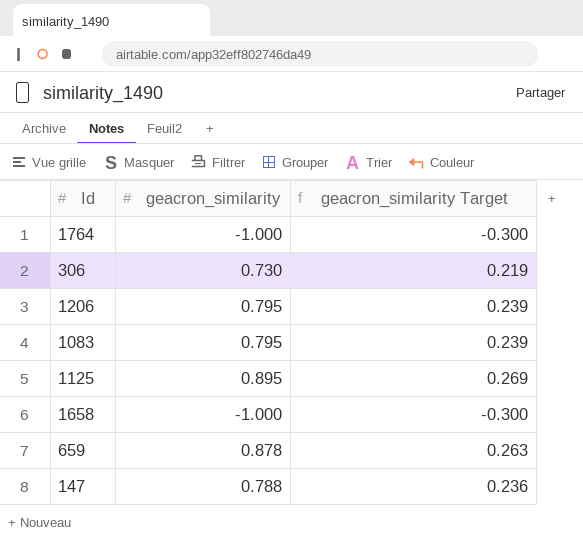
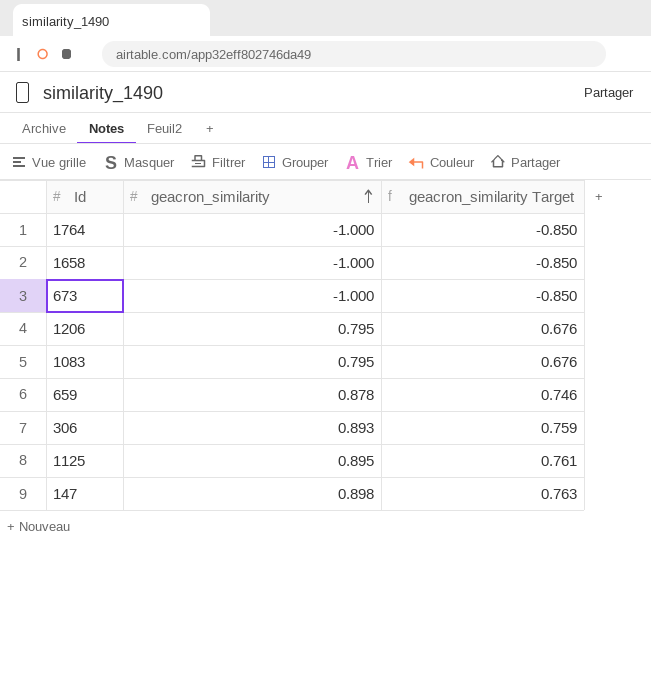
row order: none -> geacron_similarity ascending
column geacron_similarity Target | formula: [geacron_similarity] * 0.3 -> [geacron_similarity] * 0.85
row 673: none -> -1.000 | -0.850
306 | geacron_similarity: 0.730 -> 0.893
147 | geacron_similarity: 0.788 -> 0.898

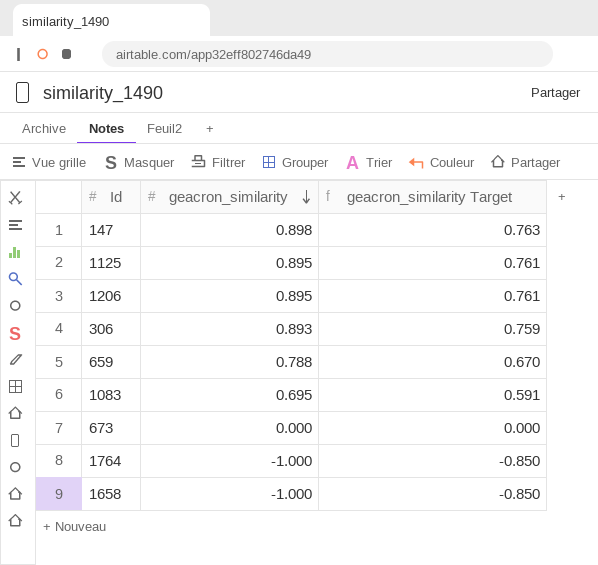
row order: geacron_similarity ascending -> geacron_similarity descending
1206 | geacron_similarity: 0.795 -> 0.895
1206 | geacron_similarity Target: 0.676 -> 0.761
659 | geacron_similarity: 0.878 -> 0.788
659 | geacron_similarity Target: 0.746 -> 0.670
1083 | geacron_similarity: 0.795 -> 0.695
1083 | geacron_similarity Target: 0.676 -> 0.591
673 | geacron_similarity: -1.000 -> 0.000
673 | geacron_similarity Target: -0.850 -> 0.000

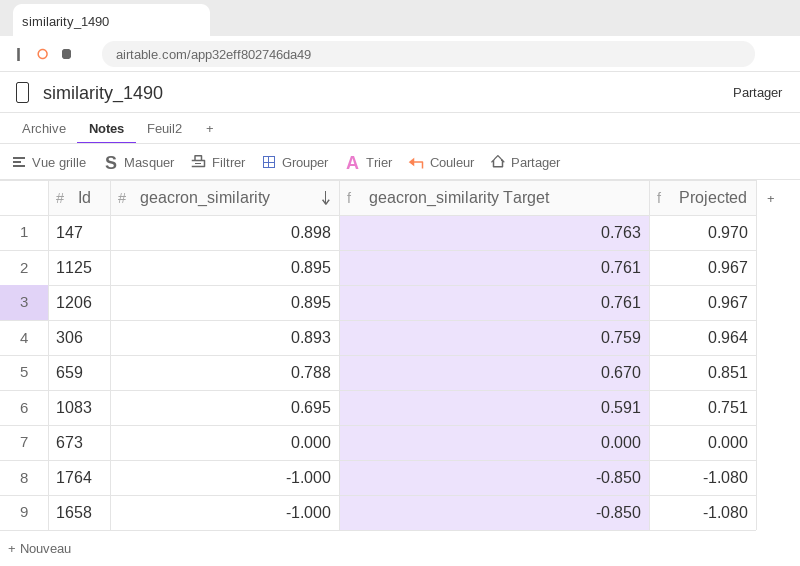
column Projected | formula: none -> [geacron_similarity] * 1.08

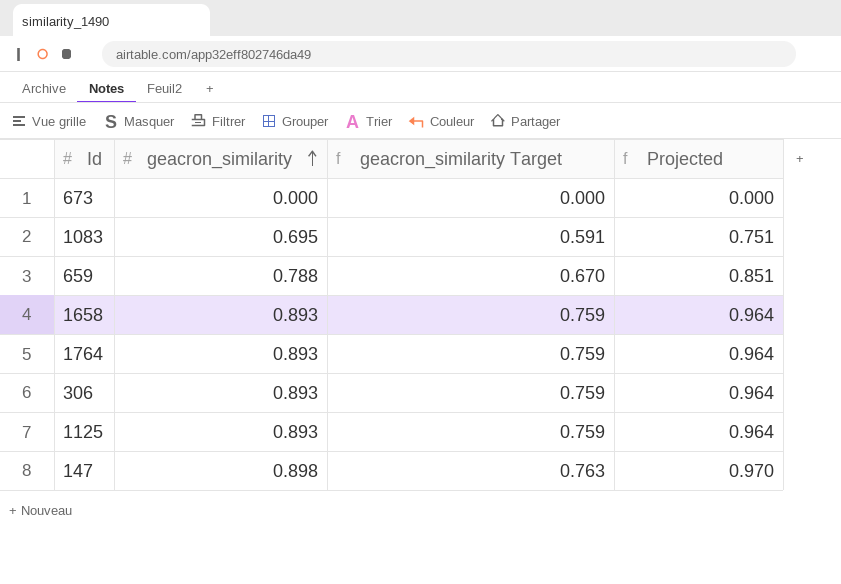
row order: geacron_similarity descending -> geacron_similarity ascending
row 1206: 0.895 | 0.761 | 0.967 -> none
1658 | geacron_similarity: -1.000 -> 0.893
1658 | geacron_similarity Target: -0.850 -> 0.759
1658 | Projected: -1.080 -> 0.964
1764 | geacron_similarity: -1.000 -> 0.893
1764 | geacron_similarity Target: -0.850 -> 0.759
1764 | Projected: -1.080 -> 0.964
1125 | geacron_similarity: 0.895 -> 0.893
1125 | geacron_similarity Target: 0.761 -> 0.759
1125 | Projected: 0.967 -> 0.964

